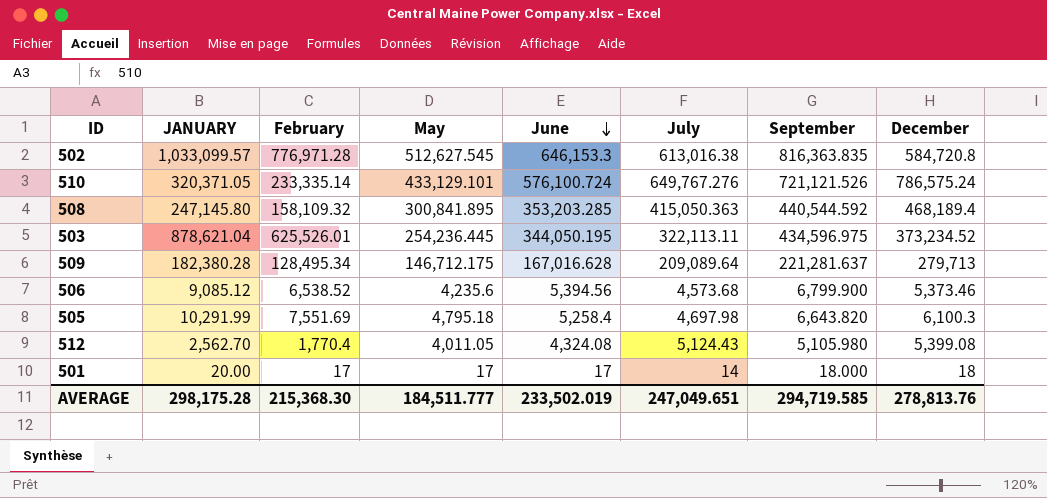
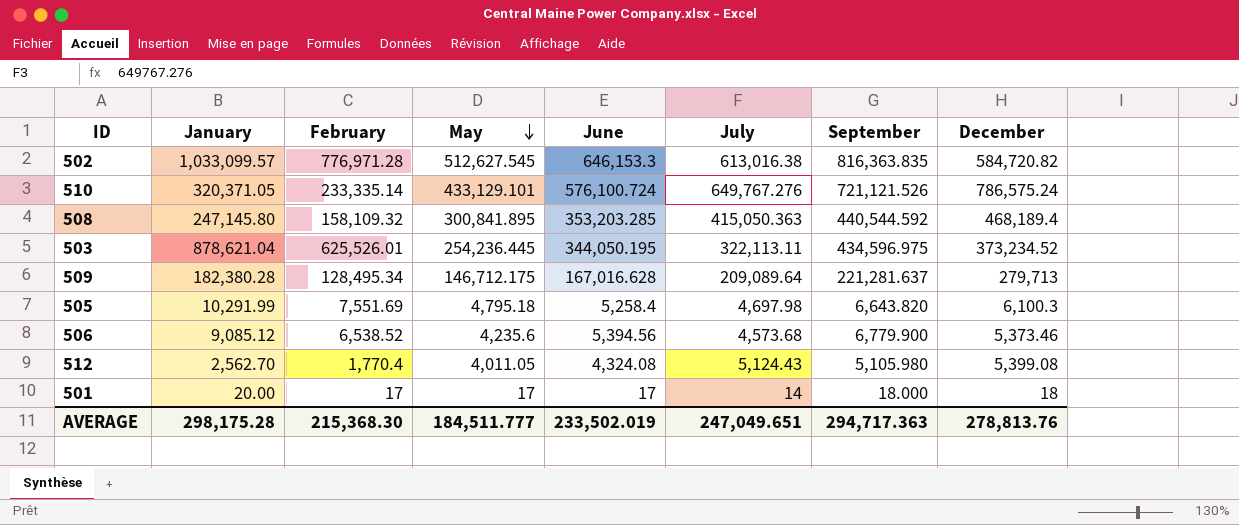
row order: June descending -> May descending
column name: JANUARY -> January
502 | December: 584,720.8 -> 584,720.82
506 | September: 6,799.900 -> 6,779.900
AVERAGE | September: 294,719.585 -> 294,717.363

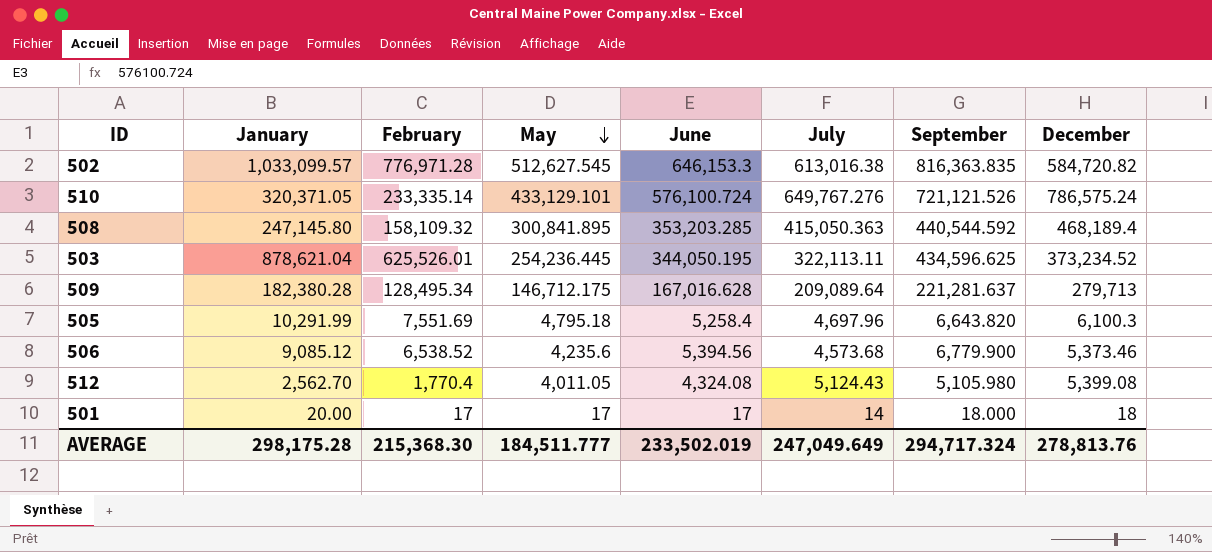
503 | September: 434,596.975 -> 434,596.625
505 | July: 4,697.98 -> 4,697.96
AVERAGE | July: 247,049.651 -> 247,049.649
AVERAGE | September: 294,717.363 -> 294,717.324

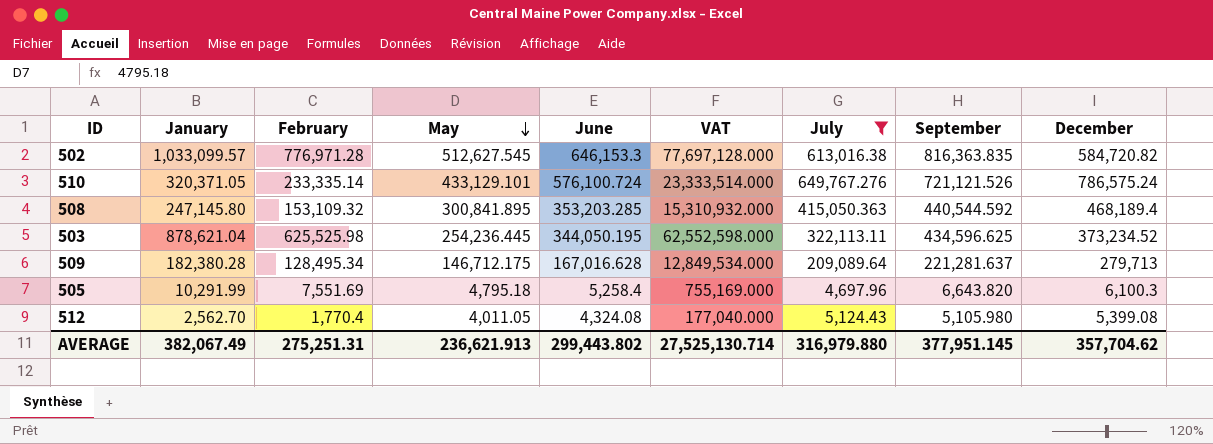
filter: none -> July >= 4,697.96
column VAT | formula: none -> [February] * 100
508 | February: 158,109.32 -> 153,109.32
503 | February: 625,526.01 -> 625,525.98
AVERAGE | January: 298,175.28 -> 382,067.49
AVERAGE | February: 215,368.30 -> 275,251.31
AVERAGE | May: 184,511.777 -> 236,621.913
AVERAGE | June: 233,502.019 -> 299,443.802
AVERAGE | July: 247,049.649 -> 316,979.880
AVERAGE | September: 294,717.324 -> 377,951.145
AVERAGE | December: 278,813.76 -> 357,704.62

